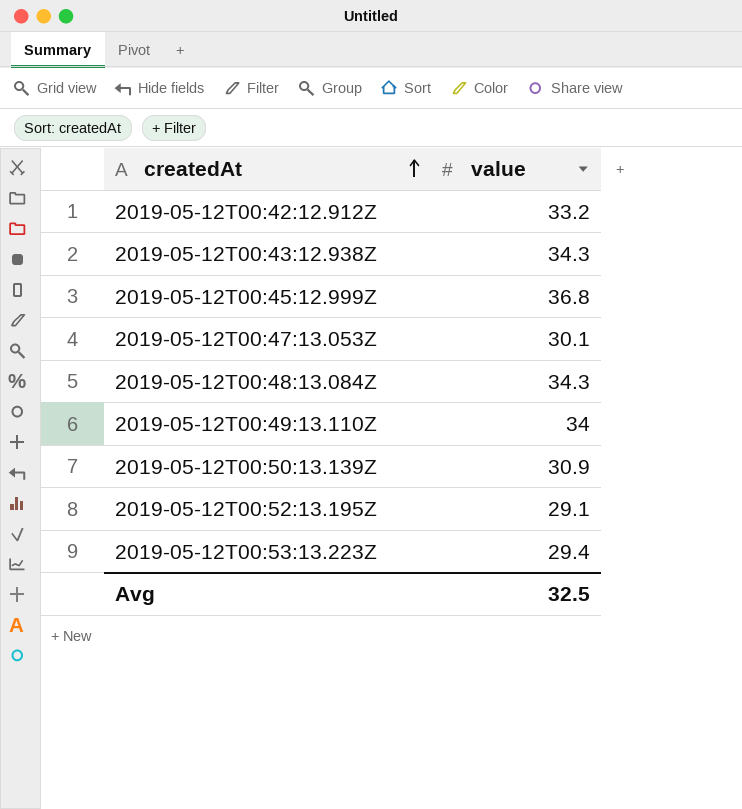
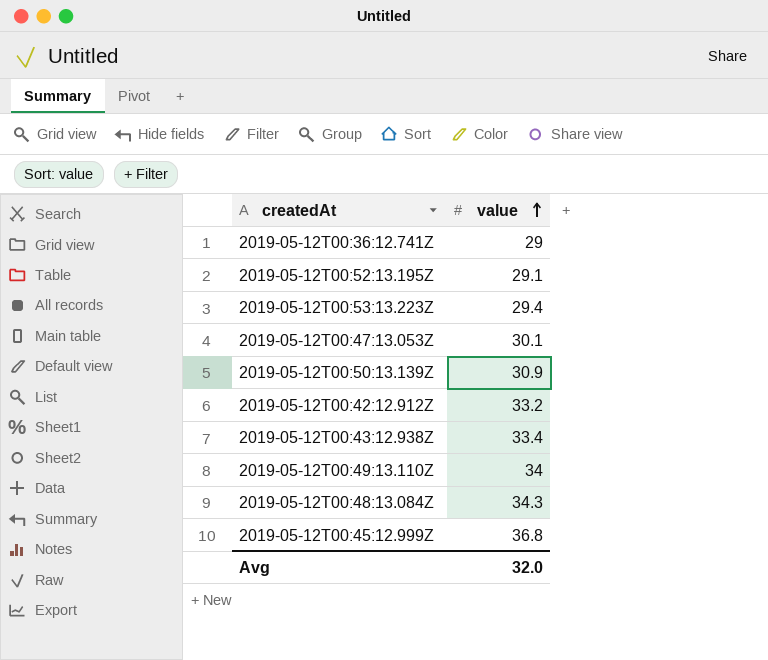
row order: createdAt ascending -> value ascending
row 2019-05-12T00:36:12.741Z: none -> 29
2019-05-12T00:43:12.938Z | value: 34.3 -> 33.4
Avg | value: 32.5 -> 32.0

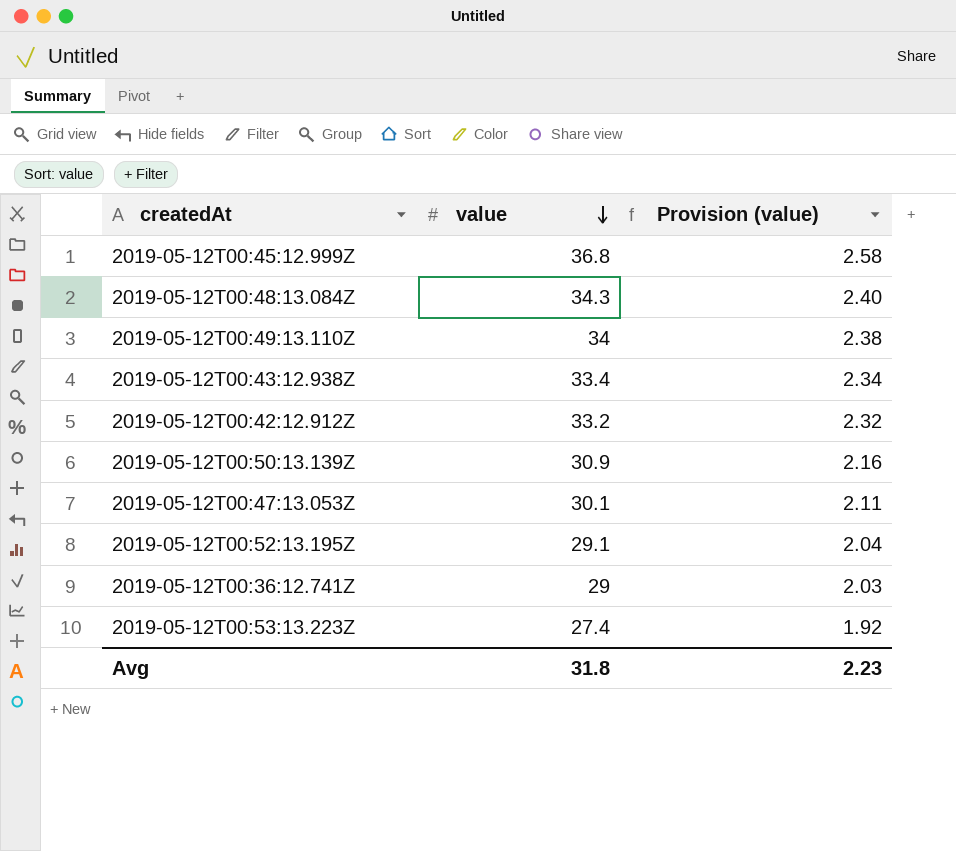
row order: value ascending -> value descending
column Provision (value) | formula: none -> [value] * 0.07
2019-05-12T00:53:13.223Z | value: 29.4 -> 27.4
Avg | value: 32.0 -> 31.8

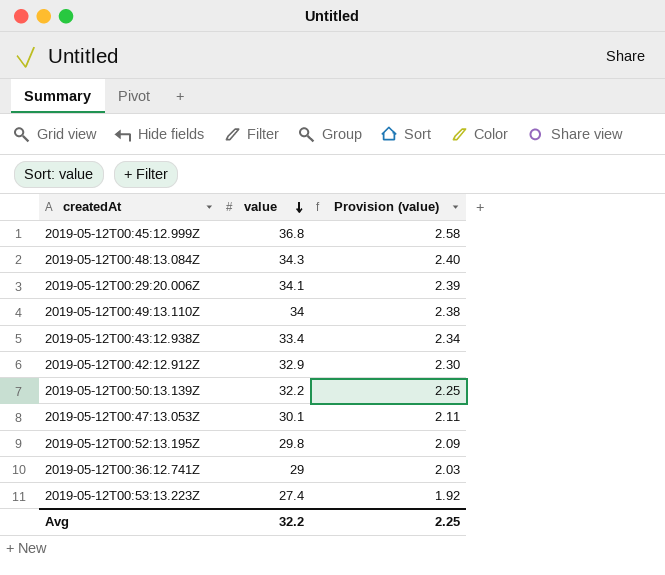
row 2019-05-12T00:29:20.006Z: none -> 34.1 | 2.39
2019-05-12T00:42:12.912Z | value: 33.2 -> 32.9
2019-05-12T00:42:12.912Z | Provision (value): 2.32 -> 2.30
2019-05-12T00:50:13.139Z | value: 30.9 -> 32.2
2019-05-12T00:50:13.139Z | Provision (value): 2.16 -> 2.25
2019-05-12T00:52:13.195Z | value: 29.1 -> 29.8
2019-05-12T00:52:13.195Z | Provision (value): 2.04 -> 2.09
Avg | value: 31.8 -> 32.2
Avg | Provision (value): 2.23 -> 2.25

